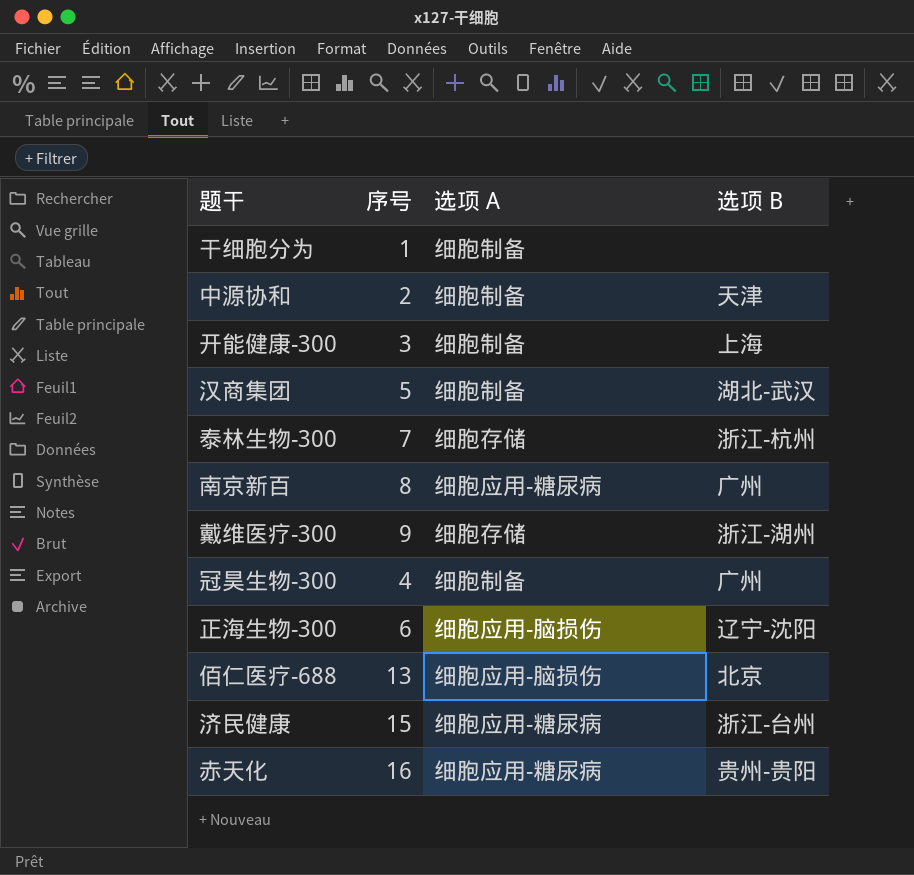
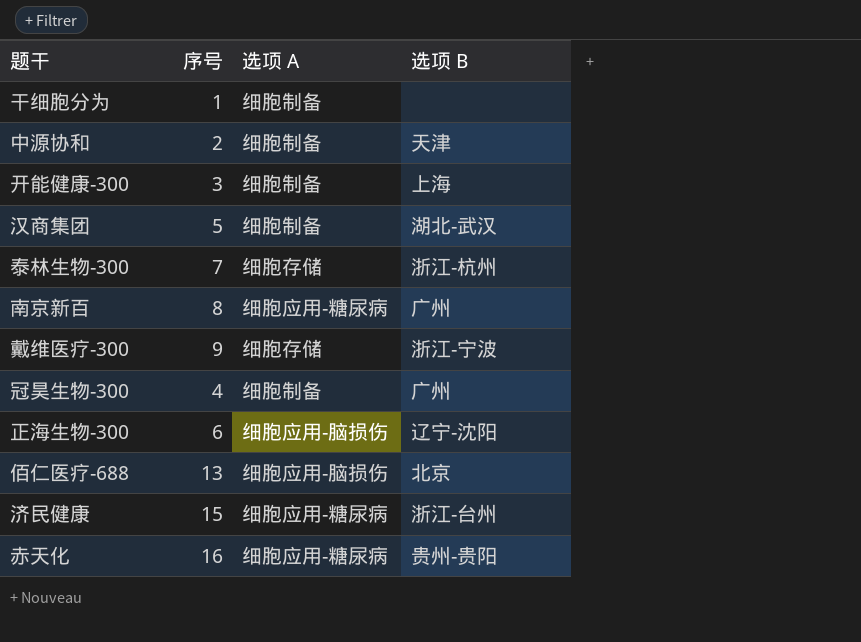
戴维医疗-300 | 选项 B: 浙江-湖州 -> 浙江-宁波

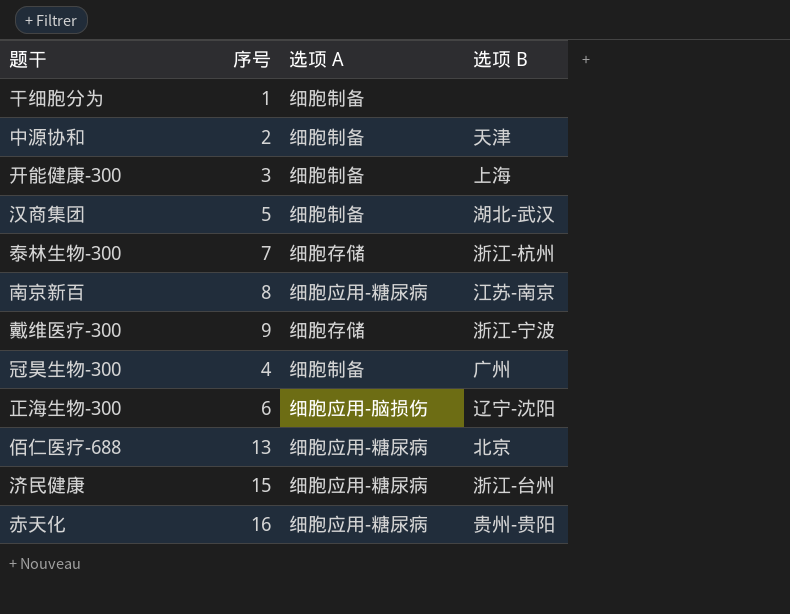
南京新百 | 选项 B: 广州 -> 江苏-南京
佰仁医疗-688 | 选项 A: 细胞应用-脑损伤 -> 细胞应用-糖尿病

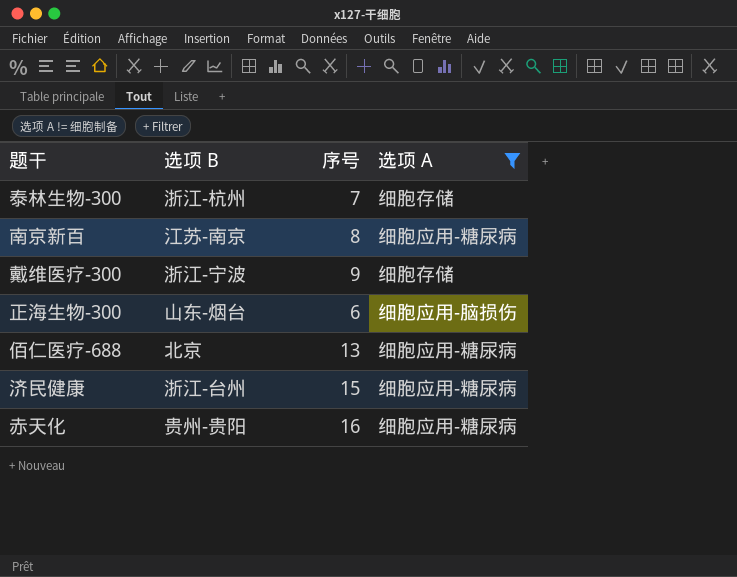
filter: none -> 选项 A != 细胞制备
column 选项 B | position: 4 -> 2
正海生物-300 | 选项 B: 辽宁-沈阳 -> 山东-烟台

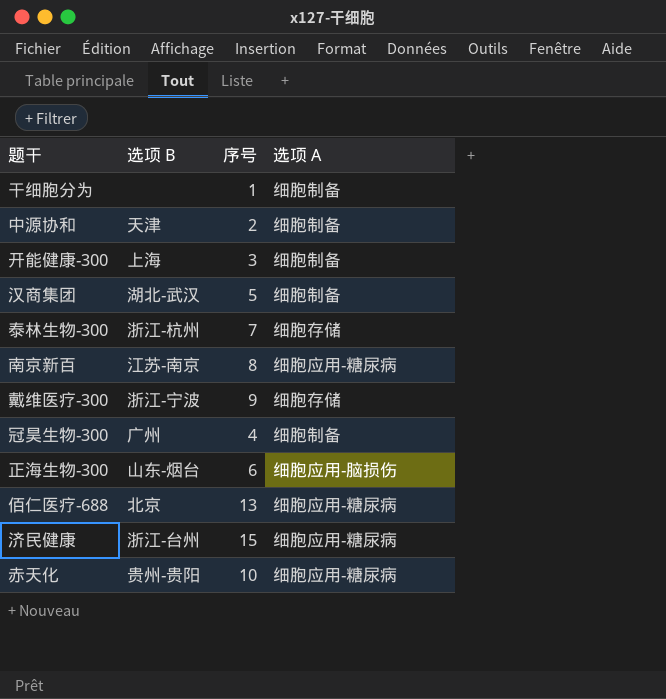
filter: 选项 A != 细胞制备 -> none
赤天化 | 序号: 16 -> 10

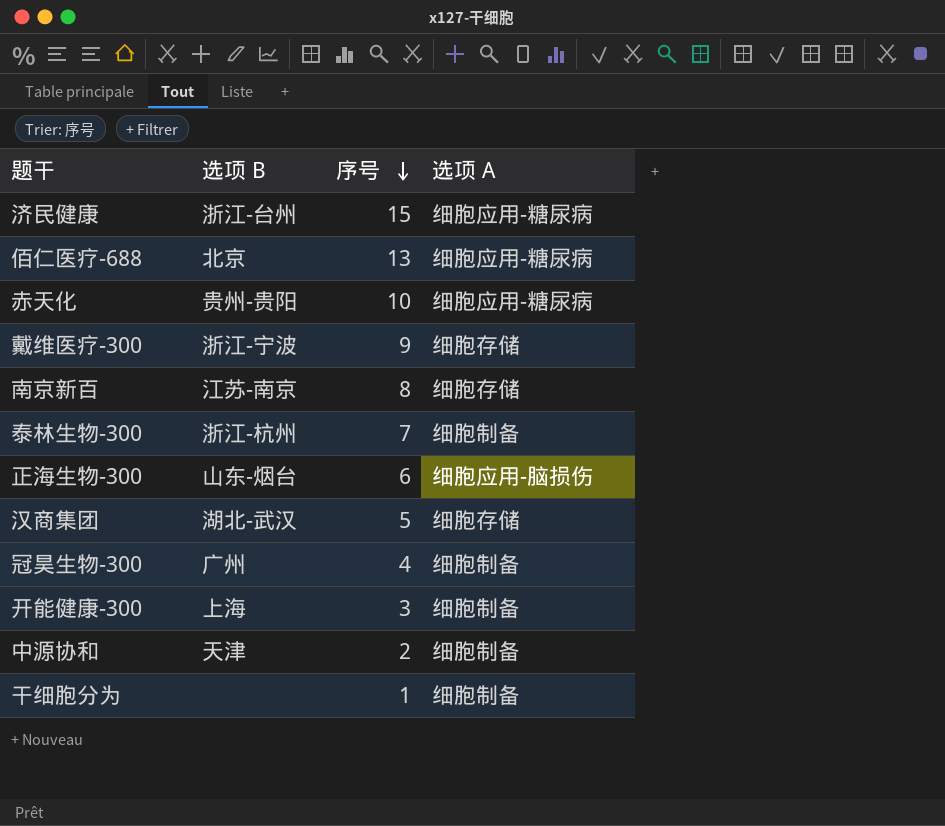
row order: none -> 序号 descending
南京新百 | 选项 A: 细胞应用-糖尿病 -> 细胞存储
泰林生物-300 | 选项 A: 细胞存储 -> 细胞制备
汉商集团 | 选项 A: 细胞制备 -> 细胞存储

